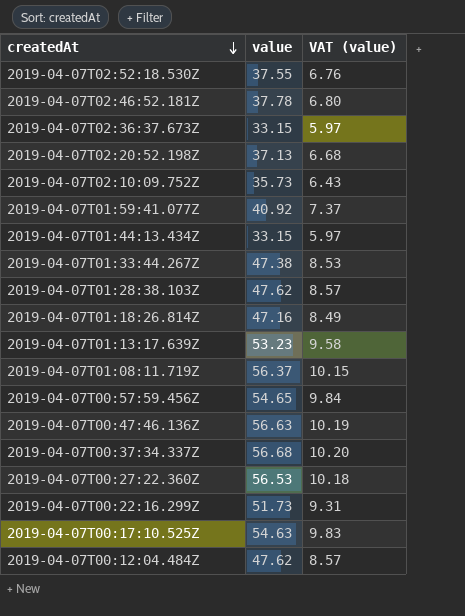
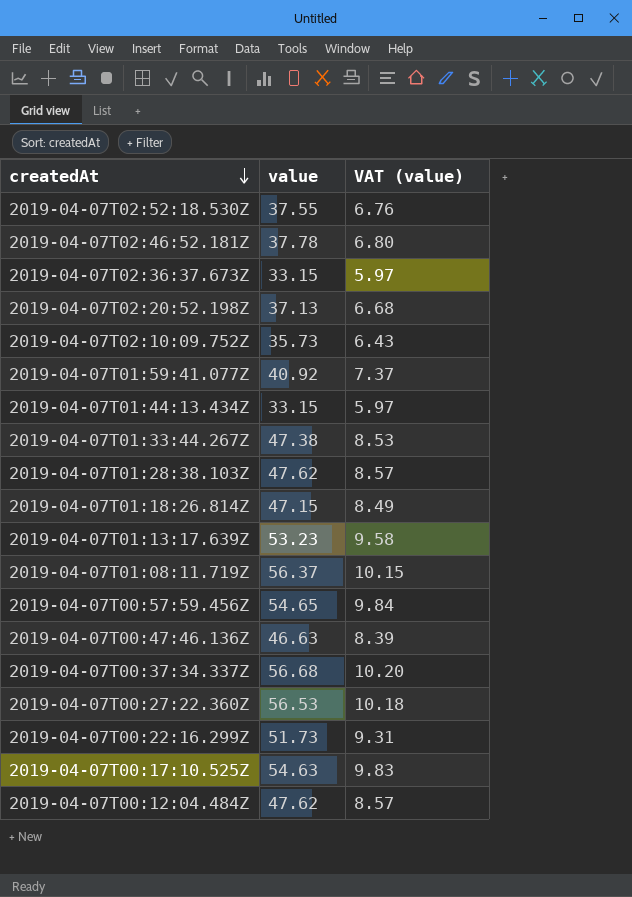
2019-04-07T01:18:26.814Z | value: 47.16 -> 47.15
2019-04-07T00:47:46.136Z | value: 56.63 -> 46.63
2019-04-07T00:47:46.136Z | VAT (value): 10.19 -> 8.39

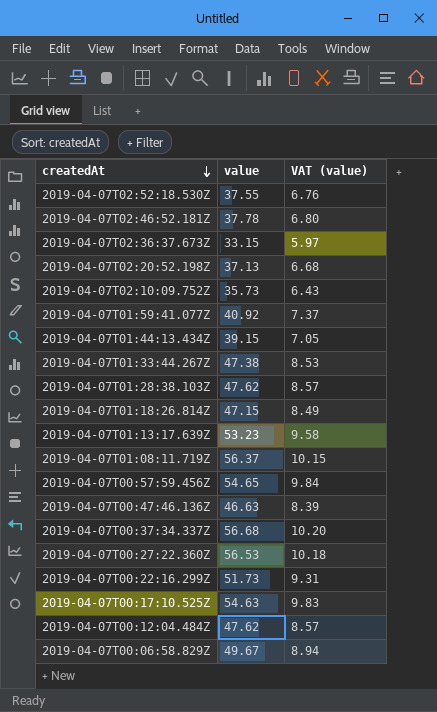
2019-04-07T01:44:13.434Z | value: 33.15 -> 39.15
2019-04-07T01:44:13.434Z | VAT (value): 5.97 -> 7.05
row 2019-04-07T00:06:58.829Z: none -> 49.67 | 8.94

